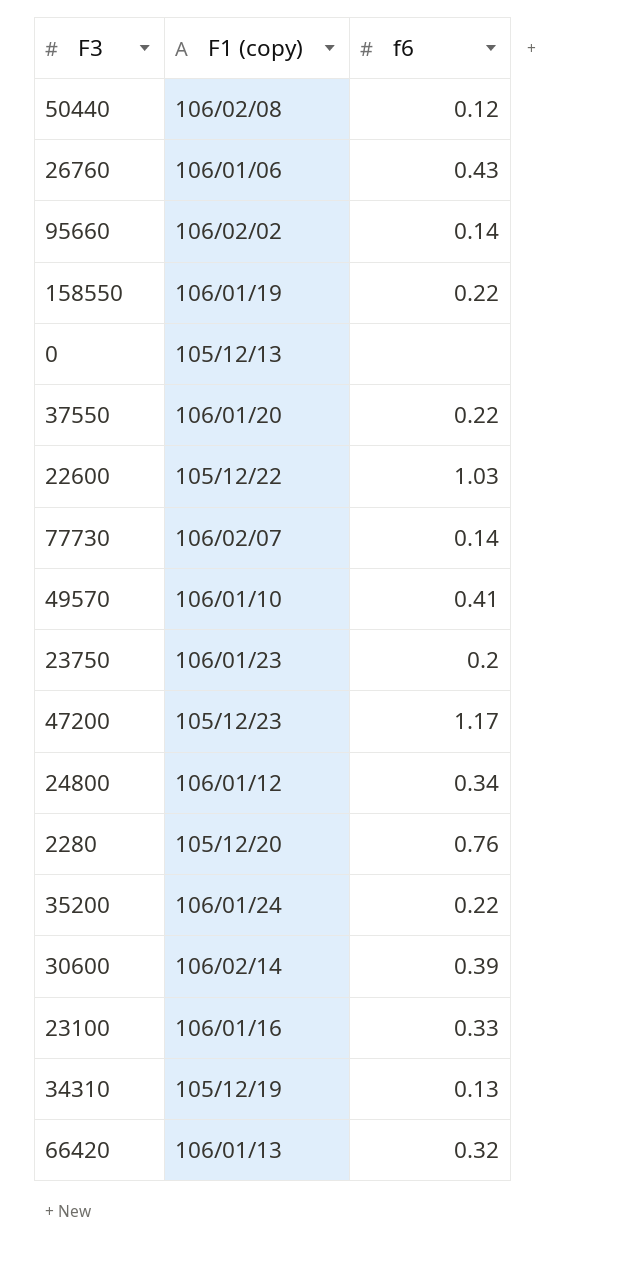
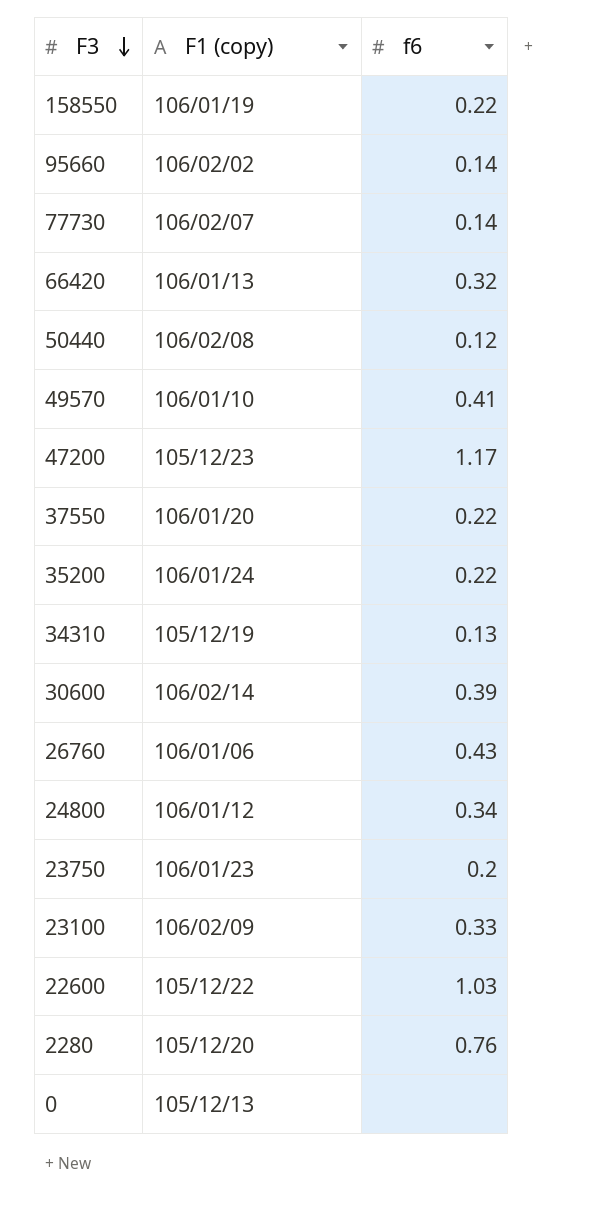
row order: none -> F3 descending
23100 | F1 (copy): 106/01/16 -> 106/02/09

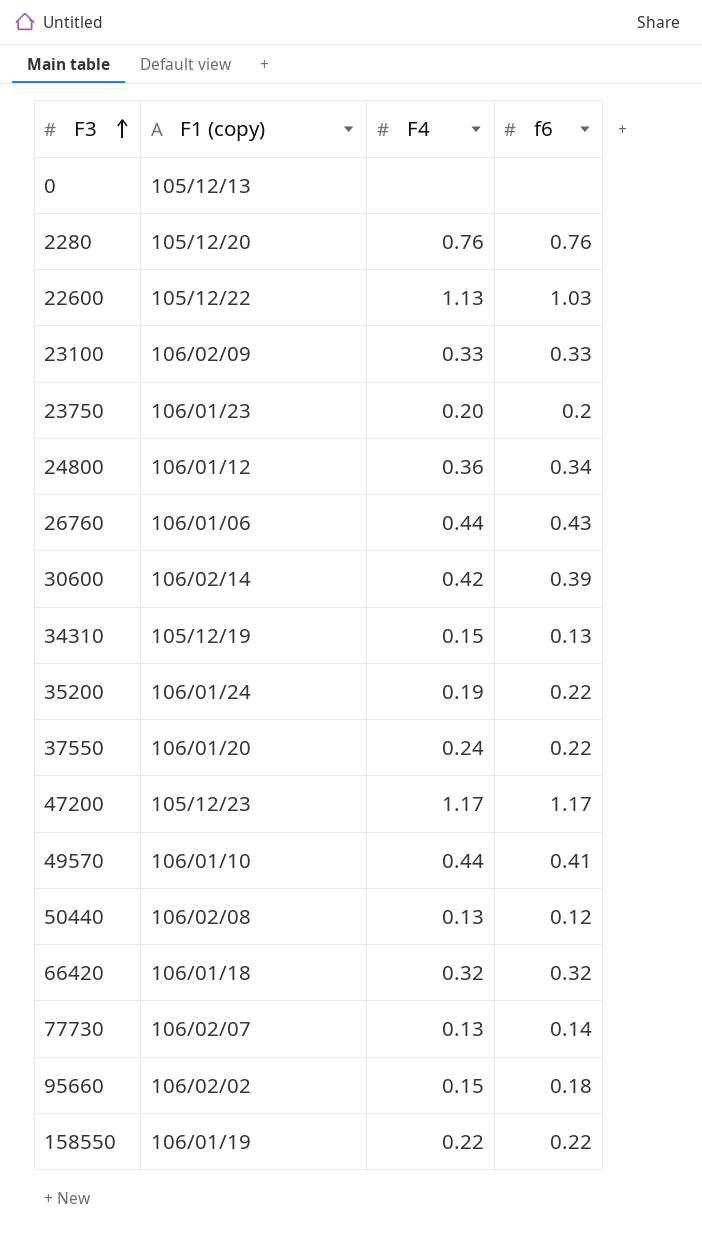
row order: F3 descending -> F3 ascending
column F4 | position: none -> 3
66420 | F1 (copy): 106/01/13 -> 106/01/18
95660 | f6: 0.14 -> 0.18

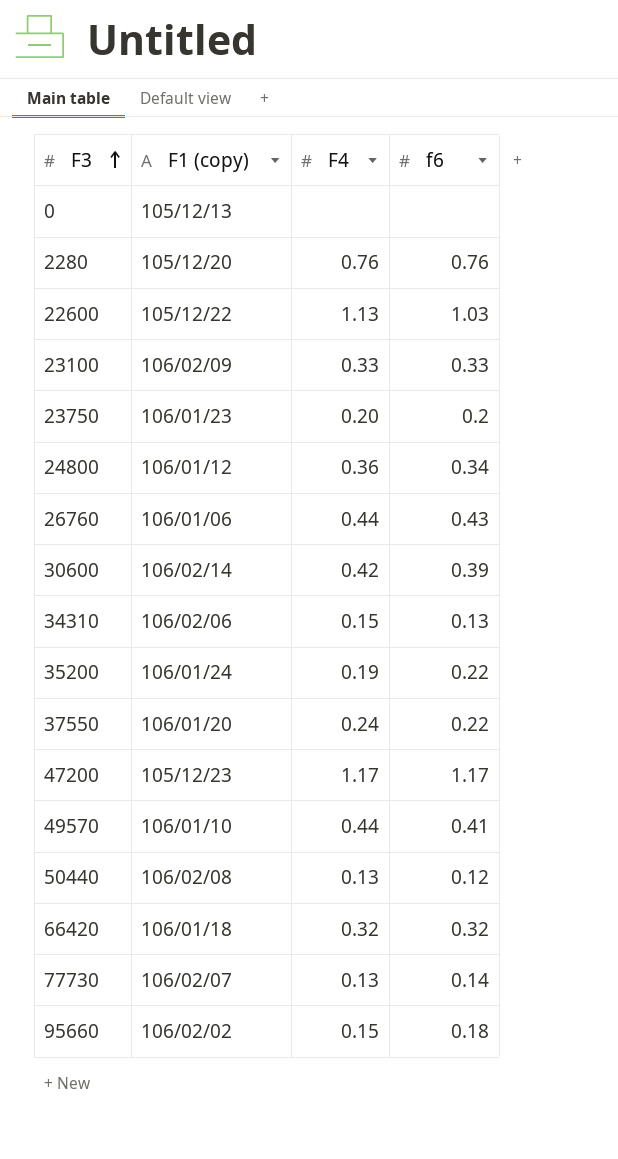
row 158550: 106/01/19 | 0.22 | 0.22 -> none
34310 | F1 (copy): 105/12/19 -> 106/02/06

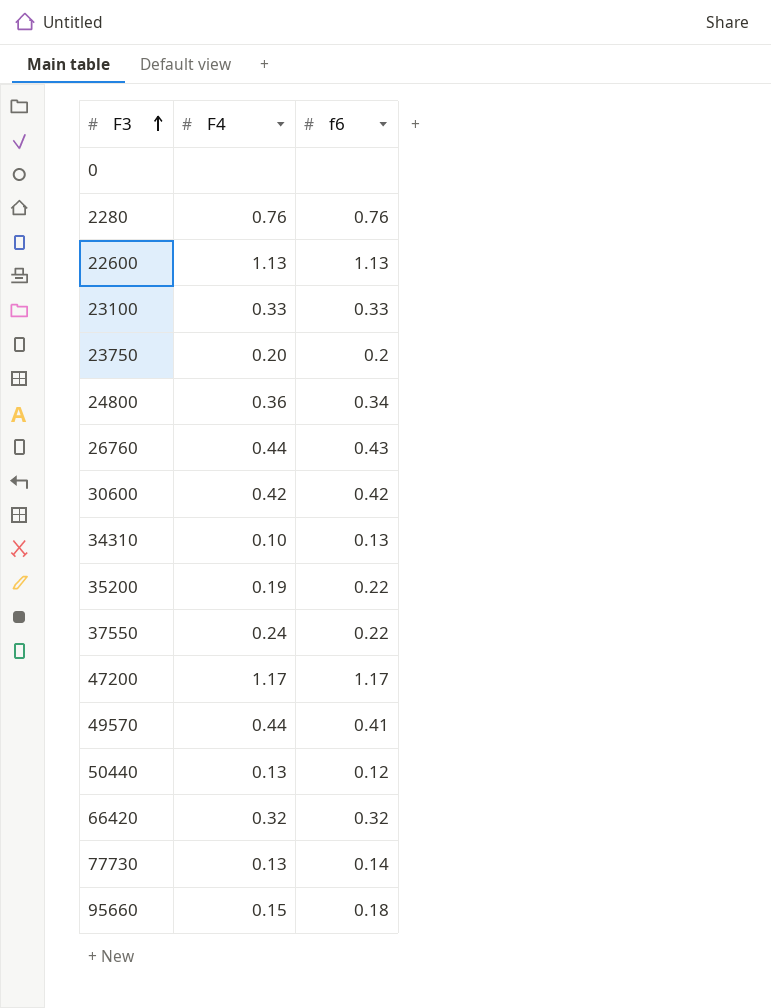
column F1 (copy) | position: 2 -> none
22600 | f6: 1.03 -> 1.13
30600 | f6: 0.39 -> 0.42
34310 | F4: 0.15 -> 0.10

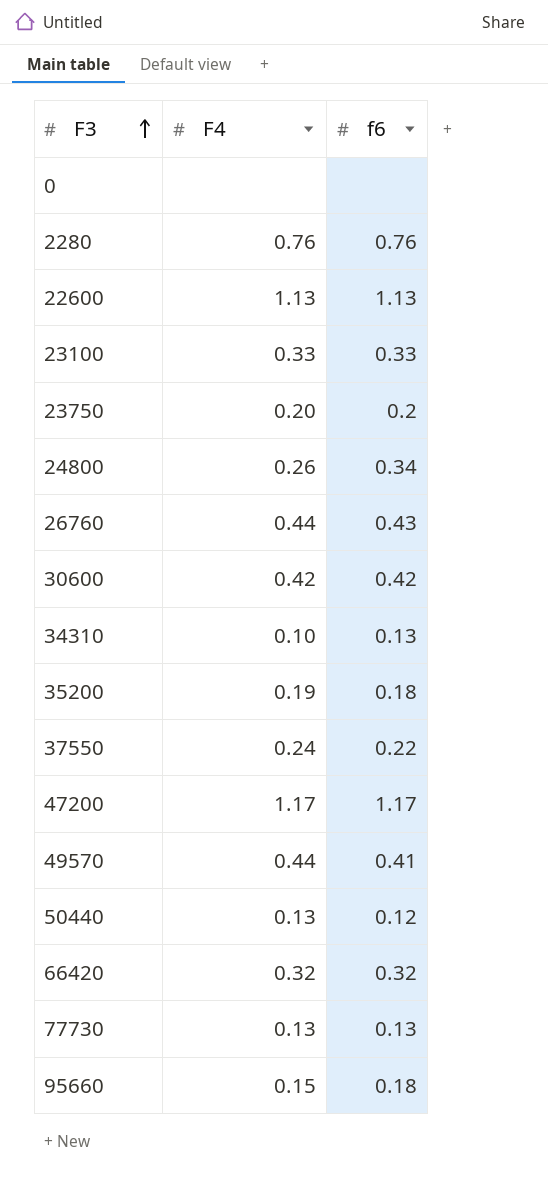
24800 | F4: 0.36 -> 0.26
35200 | f6: 0.22 -> 0.18
77730 | f6: 0.14 -> 0.13

